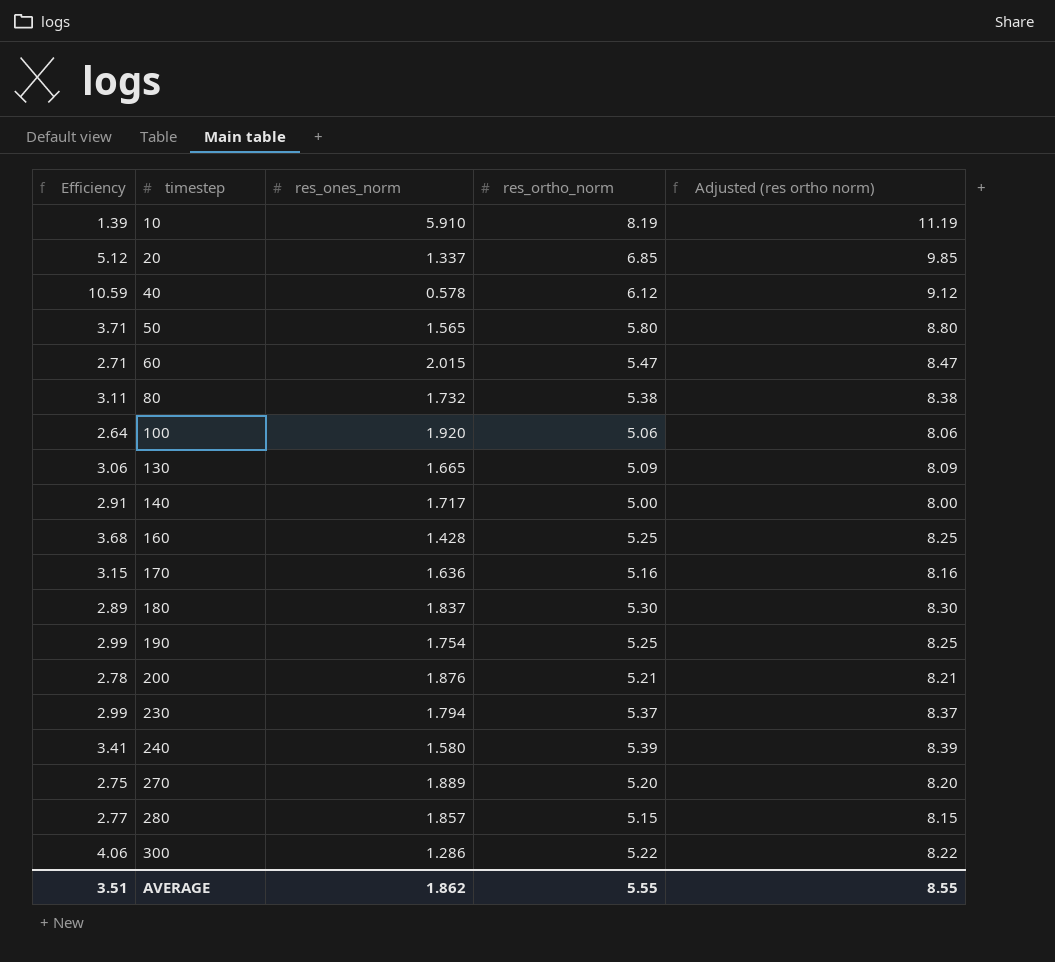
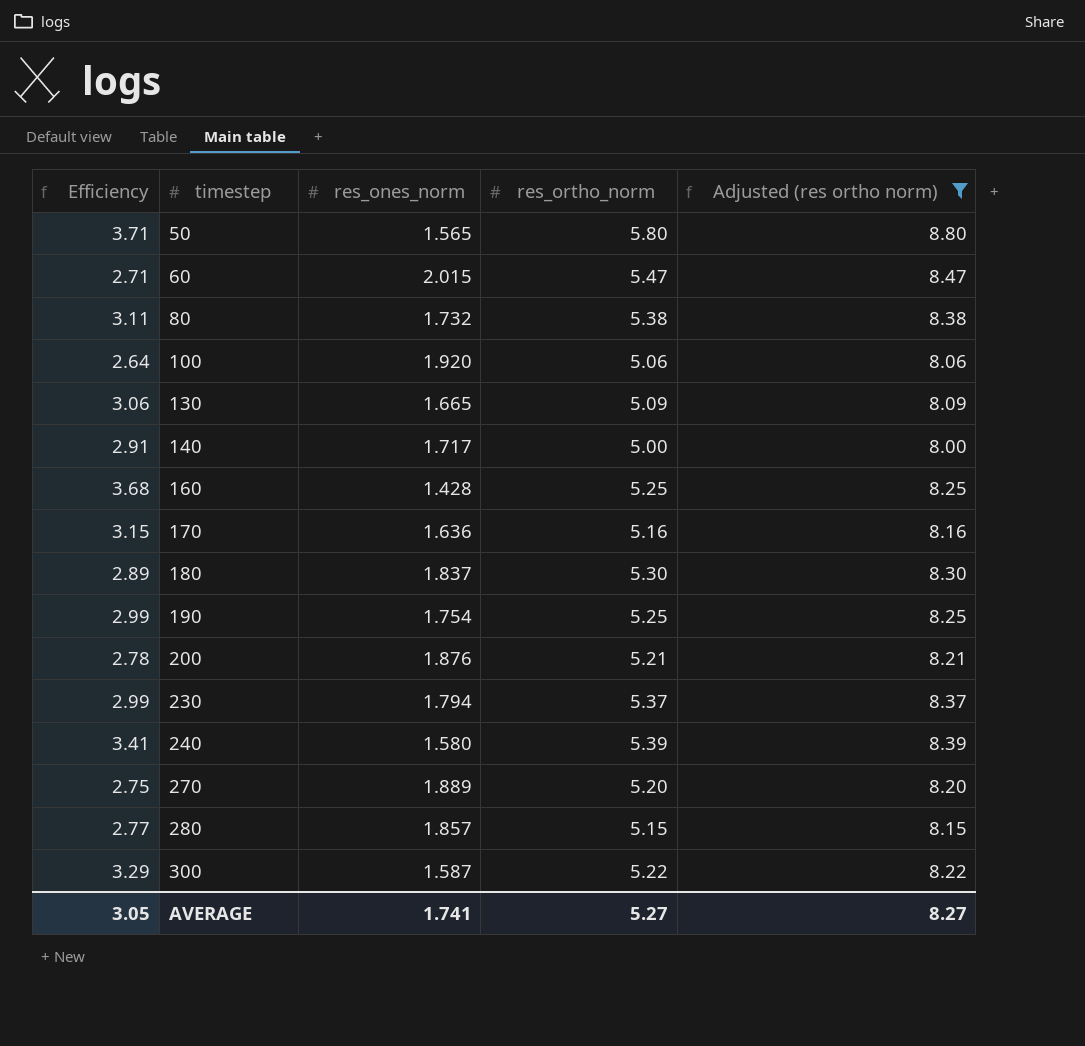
filter: none -> Adjusted (res ortho norm) <= 8.80
300 | Efficiency: 4.06 -> 3.29
300 | res_ones_norm: 1.286 -> 1.587
AVERAGE | Efficiency: 3.51 -> 3.05
AVERAGE | res_ones_norm: 1.862 -> 1.741
AVERAGE | res_ortho_norm: 5.55 -> 5.27
AVERAGE | Adjusted (res ortho norm): 8.55 -> 8.27

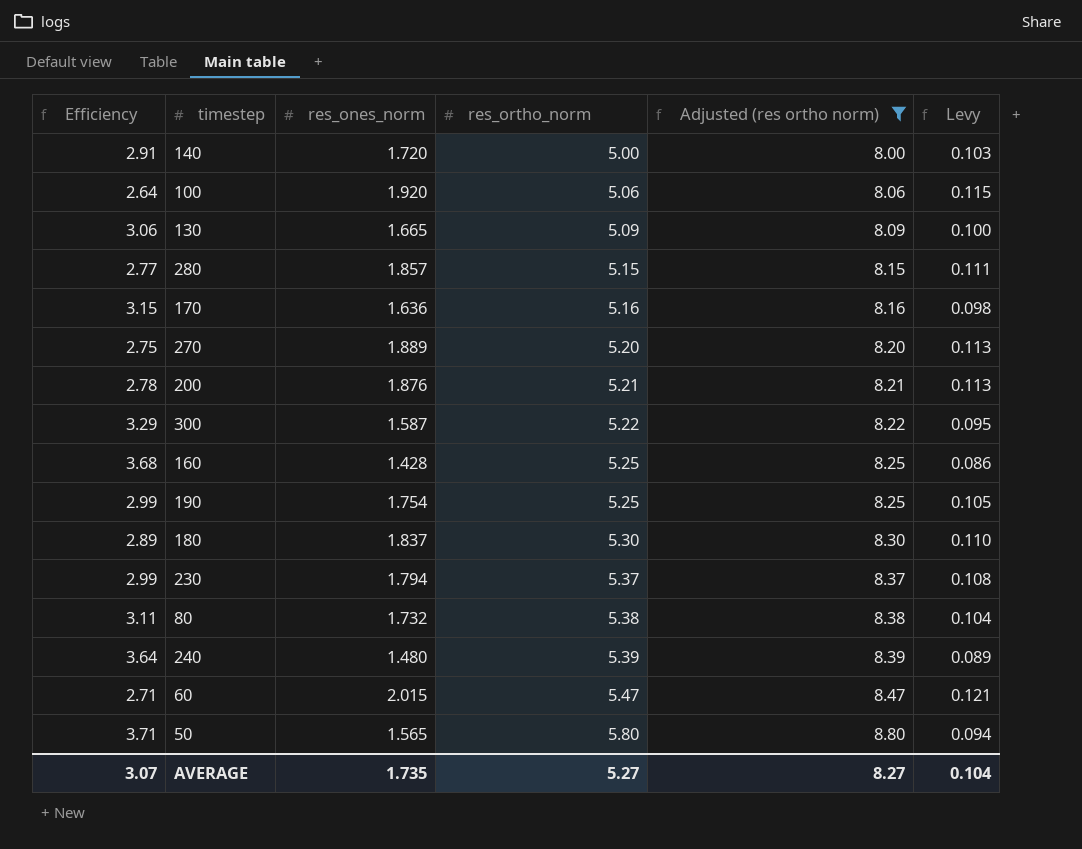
row order: timestep ascending -> res_ortho_norm ascending
column Levy | formula: none -> [res_ones_norm] * 0.06
140 | res_ones_norm: 1.717 -> 1.720
240 | Efficiency: 3.41 -> 3.64
240 | res_ones_norm: 1.580 -> 1.480
AVERAGE | Efficiency: 3.05 -> 3.07
AVERAGE | res_ones_norm: 1.741 -> 1.735

